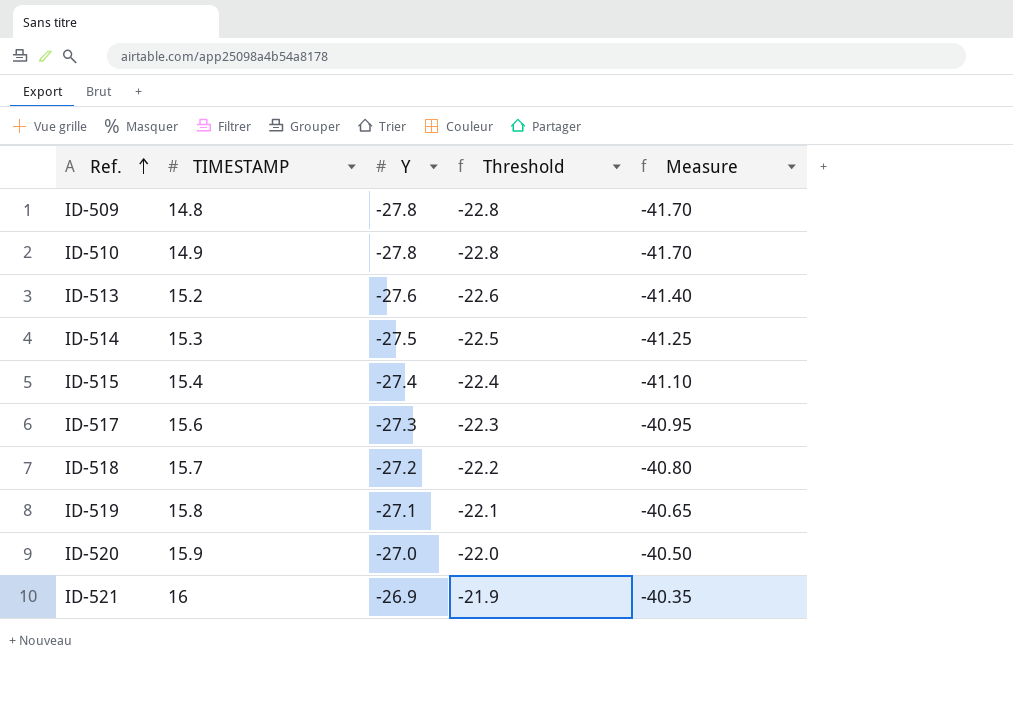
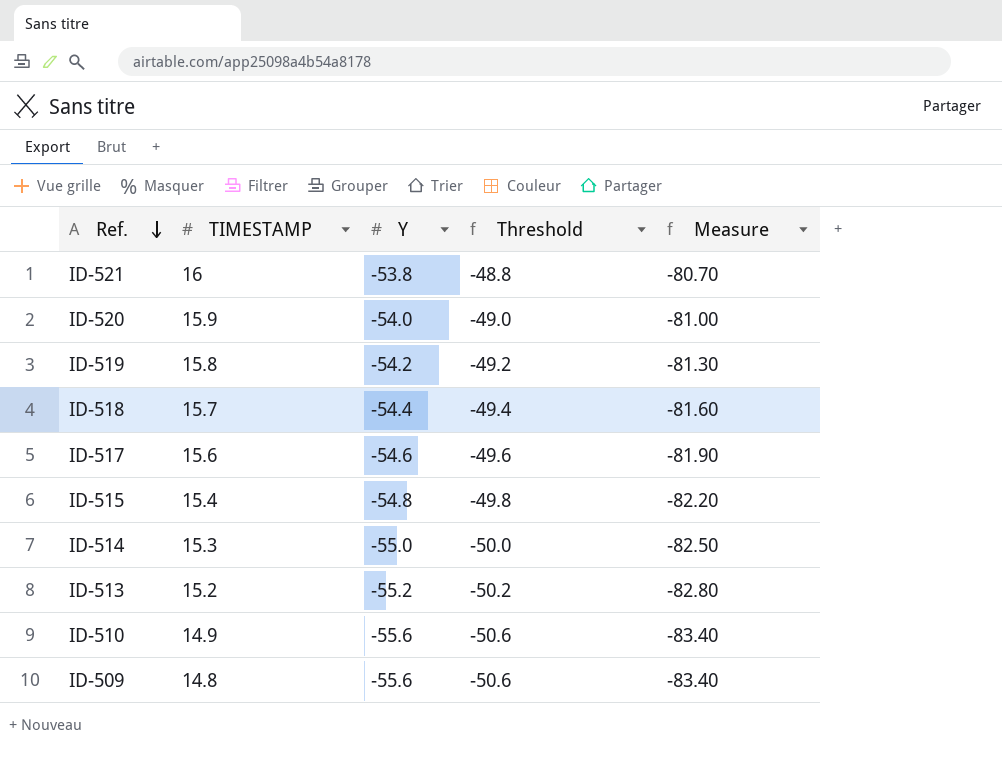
row order: Ref. ascending -> Ref. descending
ID-521 | Y: -26.9 -> -53.8
ID-521 | Threshold: -21.9 -> -48.8
ID-521 | Measure: -40.35 -> -80.70
ID-520 | Y: -27.0 -> -54.0
ID-520 | Threshold: -22.0 -> -49.0
ID-520 | Measure: -40.50 -> -81.00
ID-519 | Y: -27.1 -> -54.2
ID-519 | Threshold: -22.1 -> -49.2
ID-519 | Measure: -40.65 -> -81.30
ID-518 | Y: -27.2 -> -54.4
ID-518 | Threshold: -22.2 -> -49.4
ID-518 | Measure: -40.80 -> -81.60
ID-517 | Y: -27.3 -> -54.6
ID-517 | Threshold: -22.3 -> -49.6
ID-517 | Measure: -40.95 -> -81.90
ID-515 | Y: -27.4 -> -54.8
ID-515 | Threshold: -22.4 -> -49.8
ID-515 | Measure: -41.10 -> -82.20
ID-514 | Y: -27.5 -> -55.0
ID-514 | Threshold: -22.5 -> -50.0
ID-514 | Measure: -41.25 -> -82.50
ID-513 | Y: -27.6 -> -55.2
ID-513 | Threshold: -22.6 -> -50.2
ID-513 | Measure: -41.40 -> -82.80
ID-510 | Y: -27.8 -> -55.6
ID-510 | Threshold: -22.8 -> -50.6
ID-510 | Measure: -41.70 -> -83.40
ID-509 | Y: -27.8 -> -55.6
ID-509 | Threshold: -22.8 -> -50.6
ID-509 | Measure: -41.70 -> -83.40

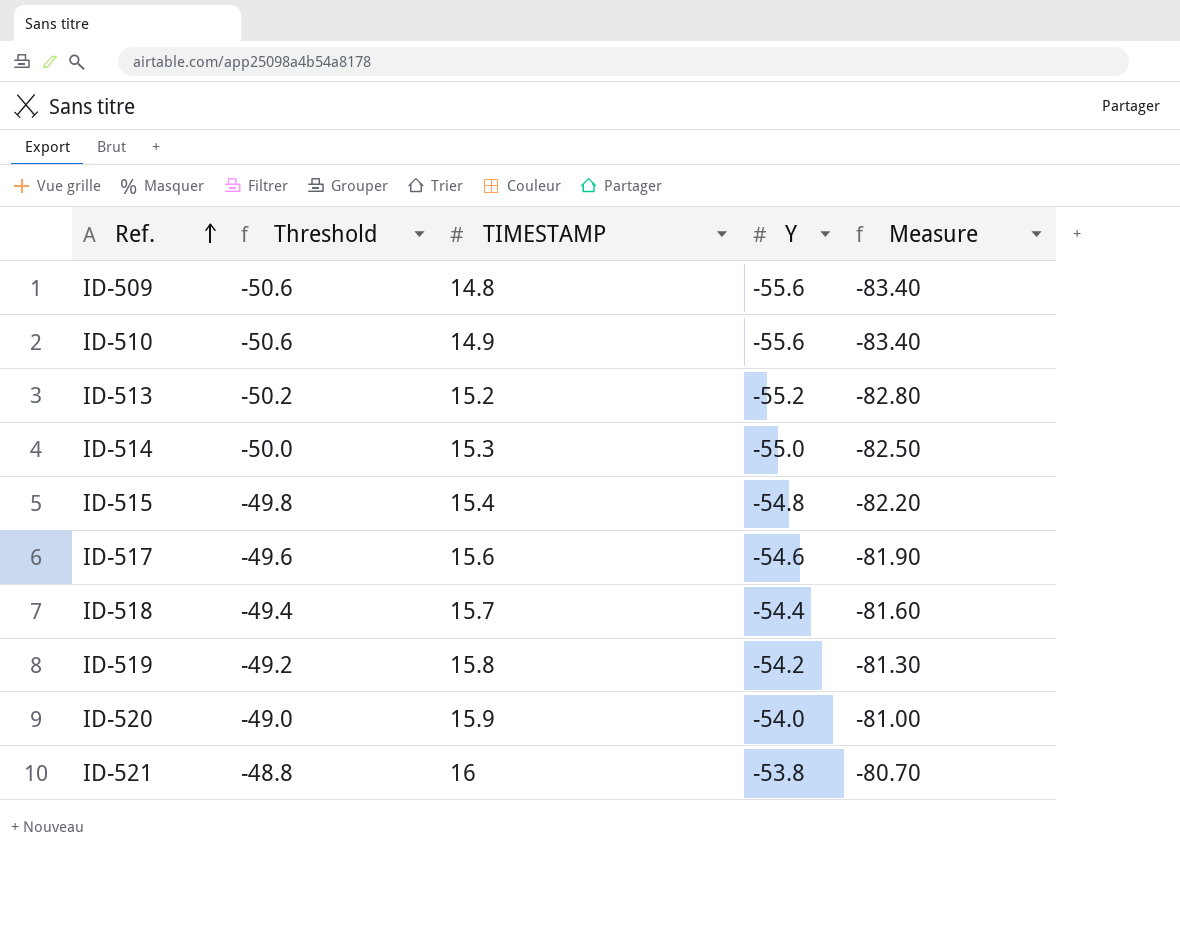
row order: Ref. descending -> Ref. ascending
column Threshold | position: 4 -> 2

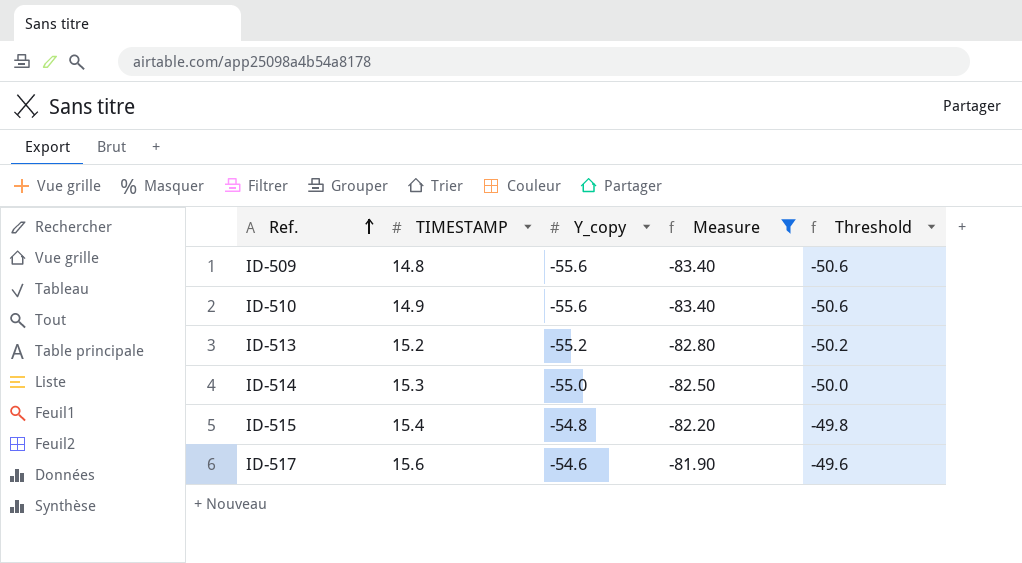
filter: none -> Measure <= -81.90
column name: Y -> Y_copy
column Threshold | position: 2 -> 5

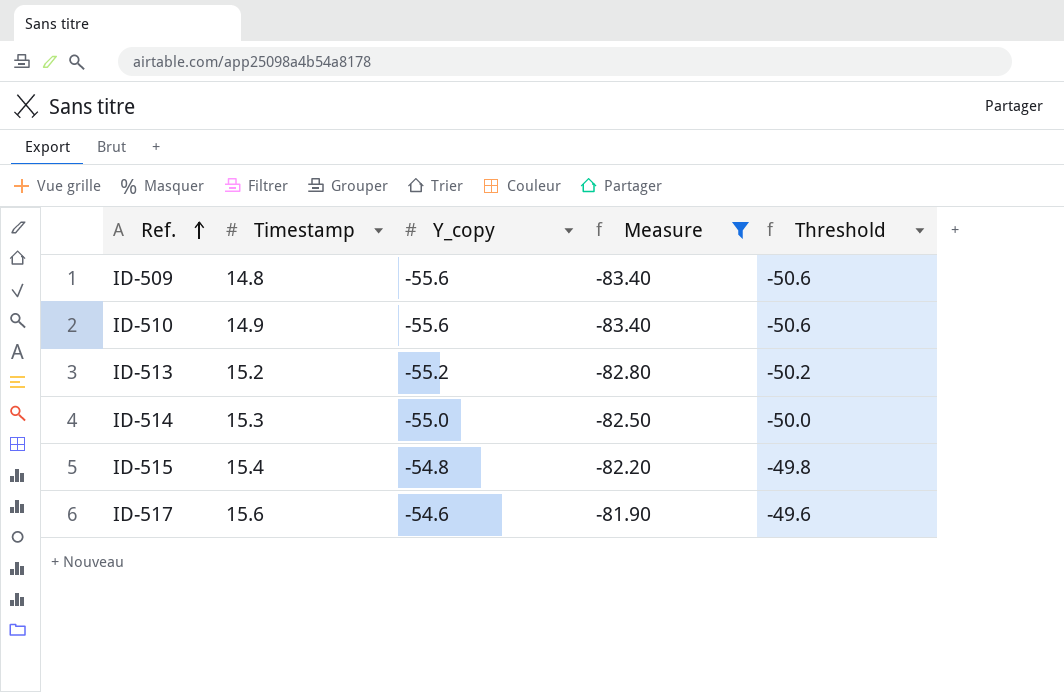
column name: TIMESTAMP -> Timestamp

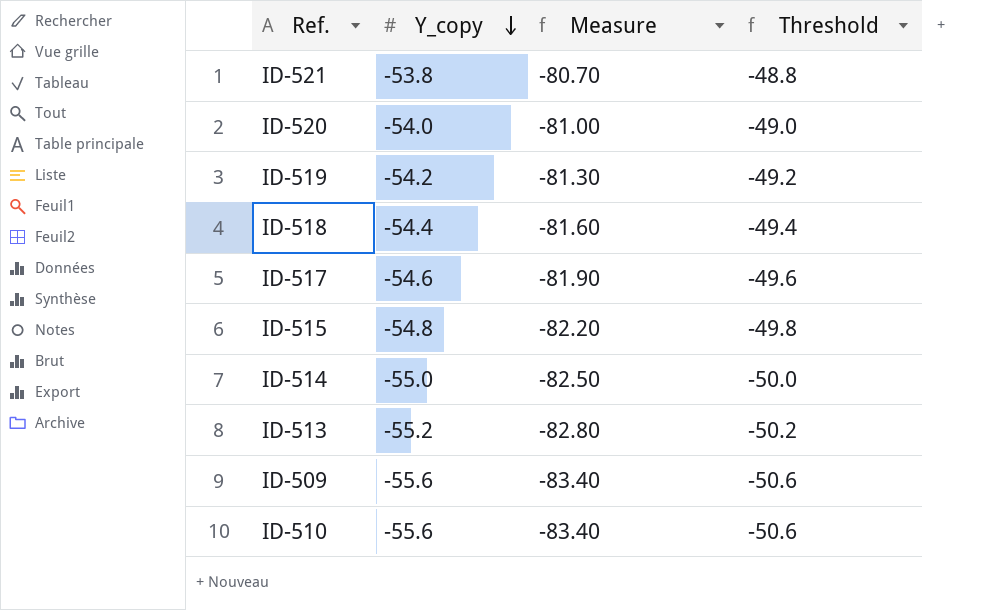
filter: Measure <= -81.90 -> none
row order: Ref. ascending -> Y_copy descending
column Timestamp | position: 2 -> none

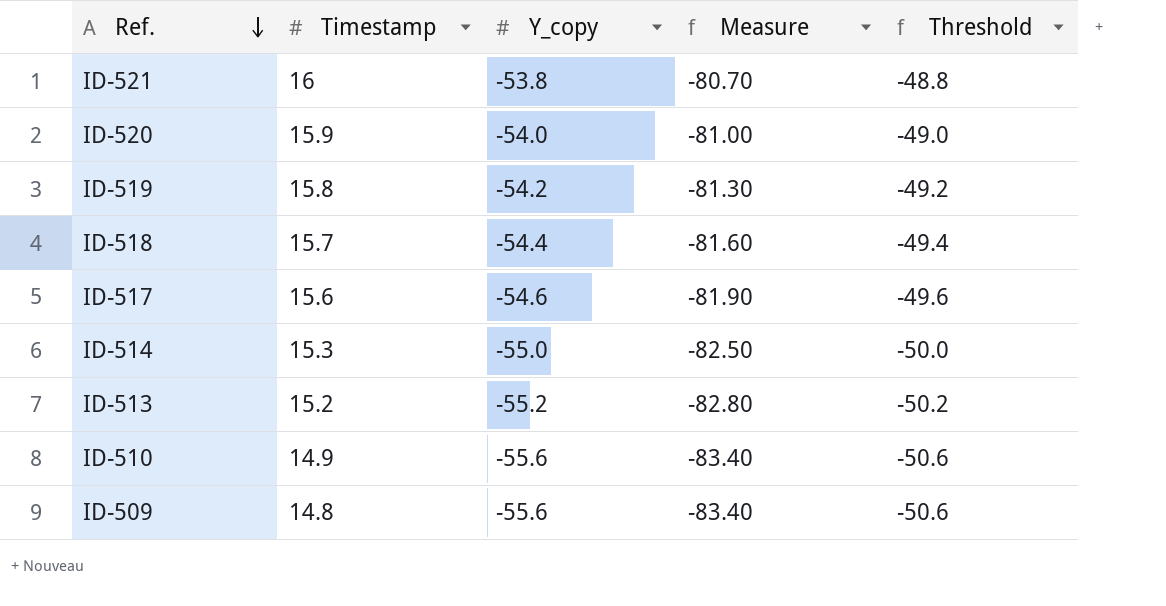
row order: Y_copy descending -> Ref. descending
column Timestamp | position: none -> 2
row ID-515: -54.8 | -82.20 | -49.8 -> none

